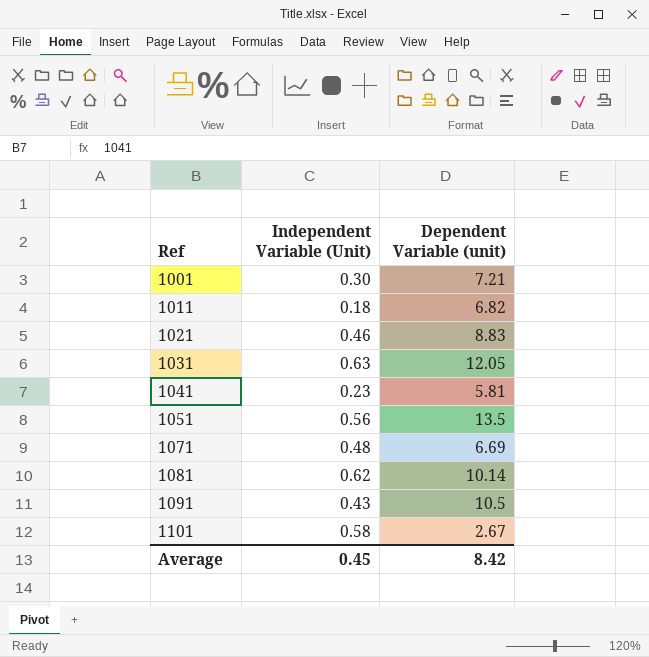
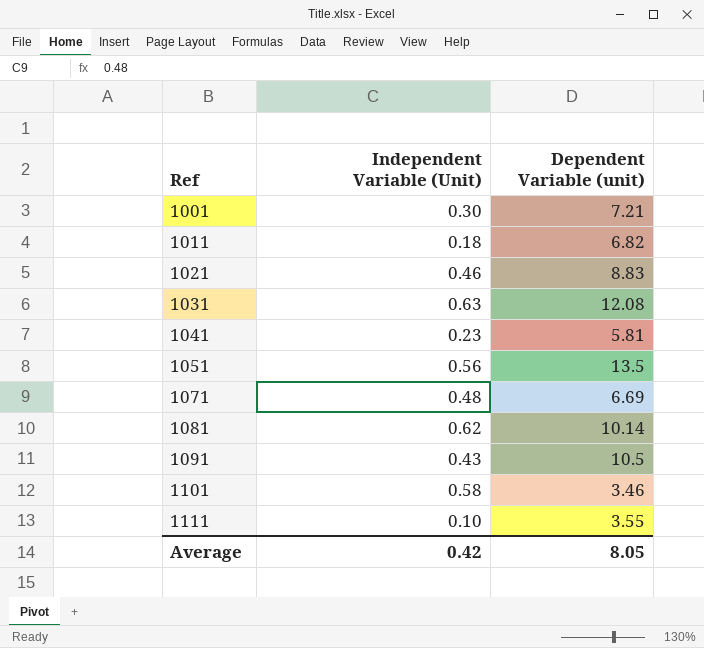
1031 | Dependent Variable (unit): 12.05 -> 12.08
1101 | Dependent Variable (unit): 2.67 -> 3.46
row 1111: none -> 0.10 | 3.55
Average | Independent Variable (Unit): 0.45 -> 0.42
Average | Dependent Variable (unit): 8.42 -> 8.05

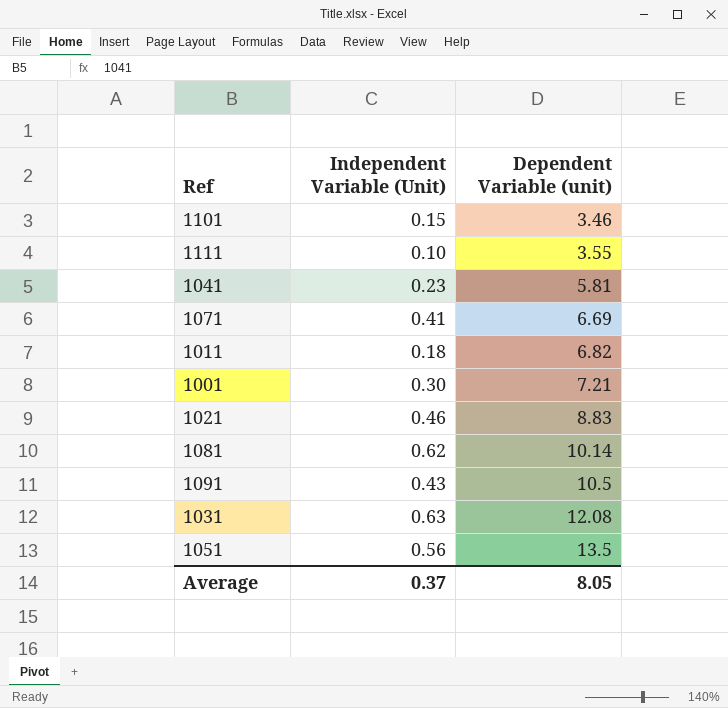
row order: Ref ascending -> Dependent Variable (unit) ascending
1101 | Independent Variable (Unit): 0.58 -> 0.15
1071 | Independent Variable (Unit): 0.48 -> 0.41
Average | Independent Variable (Unit): 0.42 -> 0.37

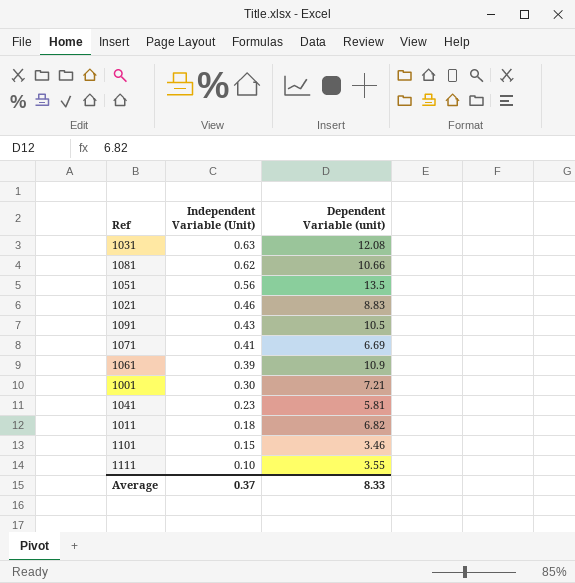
row order: Dependent Variable (unit) ascending -> Independent Variable (Unit) descending
1081 | Dependent Variable (unit): 10.14 -> 10.66
row 1061: none -> 0.39 | 10.9
Average | Dependent Variable (unit): 8.05 -> 8.33

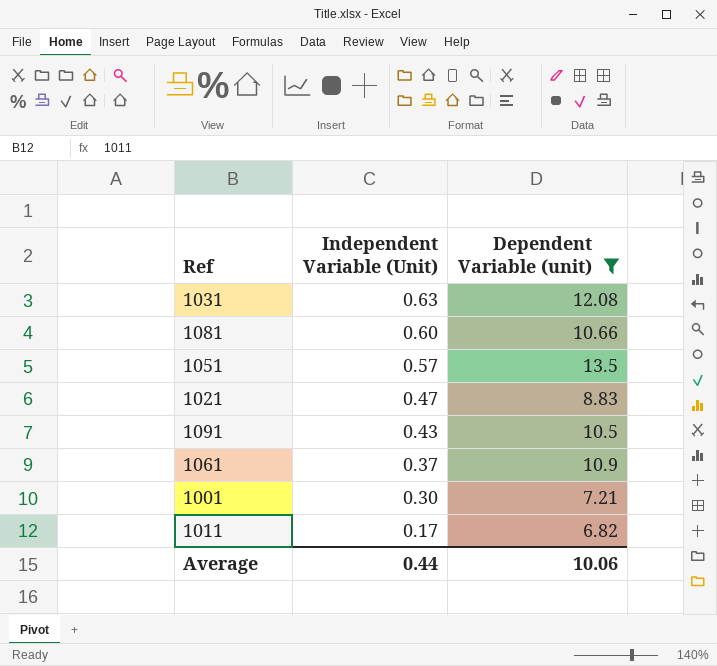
filter: none -> Dependent Variable (unit) >= 6.82
1081 | Independent Variable (Unit): 0.62 -> 0.60
1051 | Independent Variable (Unit): 0.56 -> 0.57
1021 | Independent Variable (Unit): 0.46 -> 0.47
1061 | Independent Variable (Unit): 0.39 -> 0.37
1011 | Independent Variable (Unit): 0.18 -> 0.17
Average | Independent Variable (Unit): 0.37 -> 0.44
Average | Dependent Variable (unit): 8.33 -> 10.06

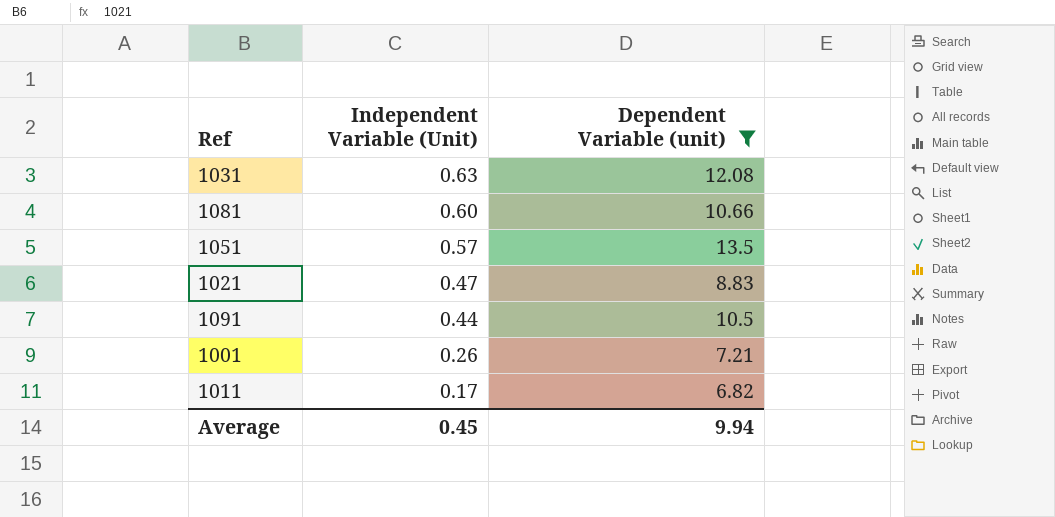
row 1061: 0.37 | 10.9 -> none
1091 | Independent Variable (Unit): 0.43 -> 0.44
1001 | Independent Variable (Unit): 0.30 -> 0.26
Average | Independent Variable (Unit): 0.44 -> 0.45
Average | Dependent Variable (unit): 10.06 -> 9.94

